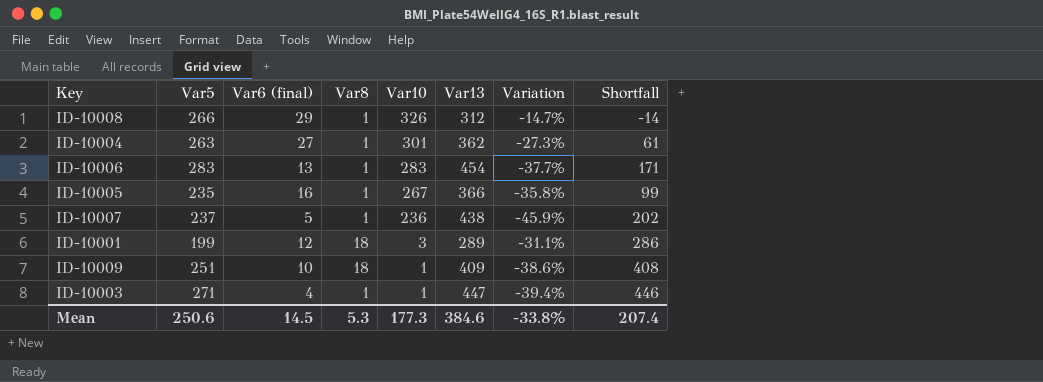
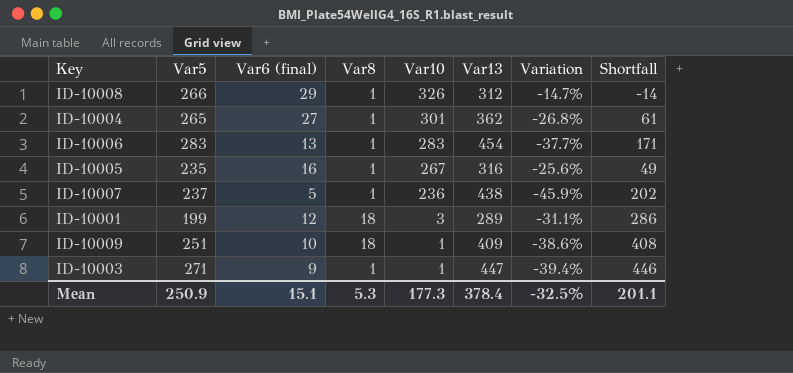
ID-10004 | Var5: 263 -> 265
ID-10004 | Variation: -27.3% -> -26.8%
ID-10005 | Var13: 366 -> 316
ID-10005 | Variation: -35.8% -> -25.6%
ID-10005 | Shortfall: 99 -> 49
ID-10003 | Var6 (final): 4 -> 9
Mean | Var5: 250.6 -> 250.9
Mean | Var6 (final): 14.5 -> 15.1
Mean | Var13: 384.6 -> 378.4
Mean | Variation: -33.8% -> -32.5%
Mean | Shortfall: 207.4 -> 201.1

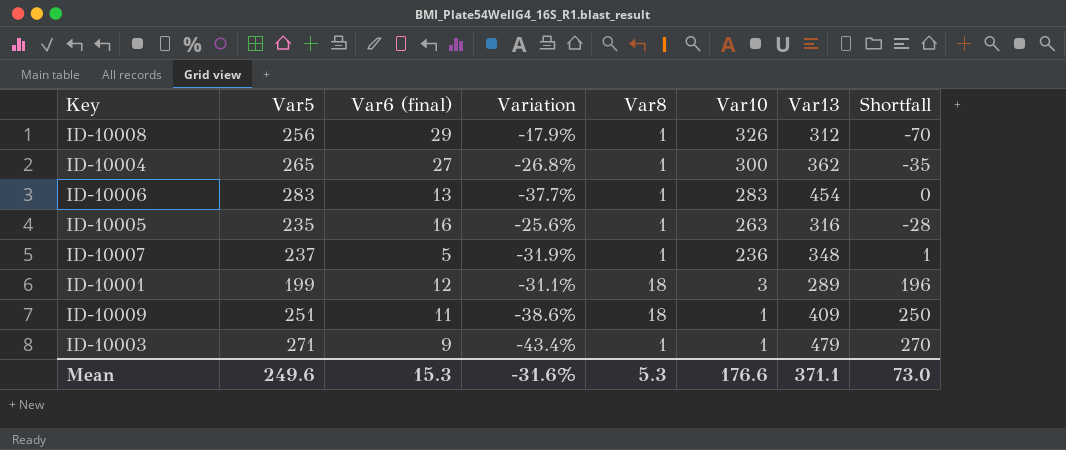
column Variation | position: 7 -> 4
column Shortfall | formula: [Var13] - [Var10] -> [Var5] - [Var10]
ID-10008 | Var5: 266 -> 256
ID-10008 | Variation: -14.7% -> -17.9%
ID-10004 | Var10: 301 -> 300
ID-10005 | Var10: 267 -> 263
ID-10007 | Variation: -45.9% -> -31.9%
ID-10007 | Var13: 438 -> 348
ID-10009 | Var6 (final): 10 -> 11
ID-10003 | Variation: -39.4% -> -43.4%
ID-10003 | Var13: 447 -> 479
Mean | Var5: 250.9 -> 249.6
Mean | Var6 (final): 15.1 -> 15.3
Mean | Variation: -32.5% -> -31.6%
Mean | Var10: 177.3 -> 176.6
Mean | Var13: 378.4 -> 371.1
Mean | Shortfall: 201.1 -> 73.0

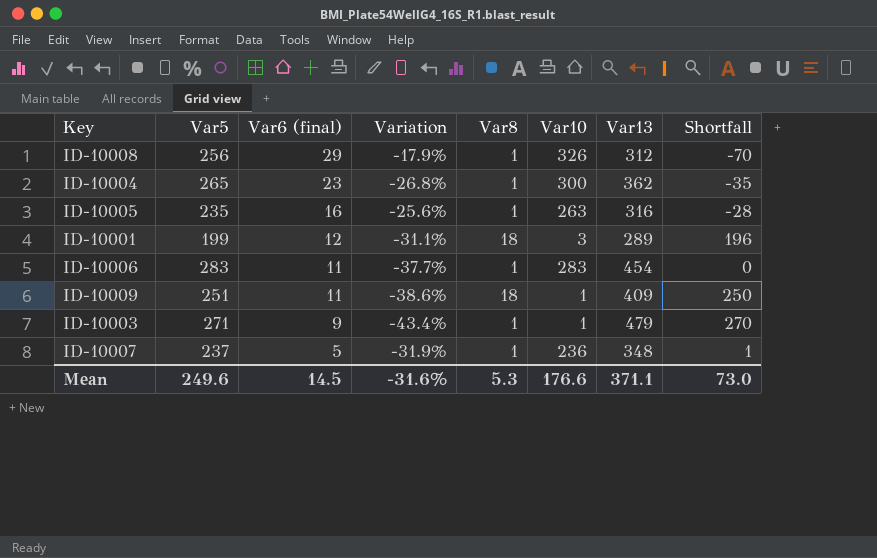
row order: Var10 descending -> Var6 (final) descending
ID-10004 | Var6 (final): 27 -> 23
ID-10006 | Var6 (final): 13 -> 11
Mean | Var6 (final): 15.3 -> 14.5

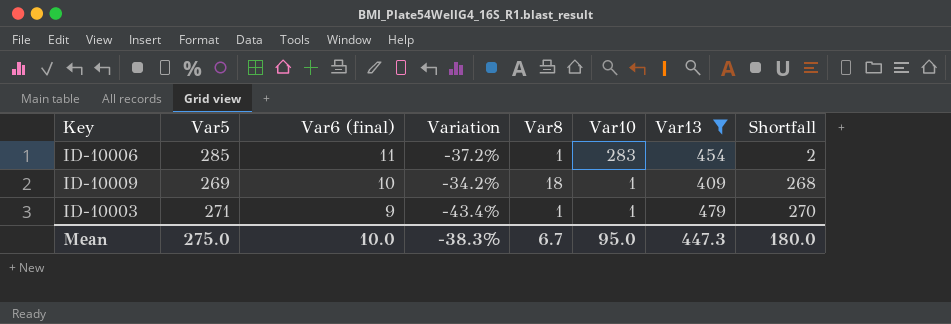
filter: none -> Var13 >= 409
ID-10006 | Var5: 283 -> 285
ID-10006 | Variation: -37.7% -> -37.2%
ID-10006 | Shortfall: 0 -> 2
ID-10009 | Var5: 251 -> 269
ID-10009 | Var6 (final): 11 -> 10
ID-10009 | Variation: -38.6% -> -34.2%
ID-10009 | Shortfall: 250 -> 268
Mean | Var5: 249.6 -> 275.0
Mean | Var6 (final): 14.5 -> 10.0
Mean | Variation: -31.6% -> -38.3%
Mean | Var8: 5.3 -> 6.7
Mean | Var10: 176.6 -> 95.0
Mean | Var13: 371.1 -> 447.3
Mean | Shortfall: 73.0 -> 180.0

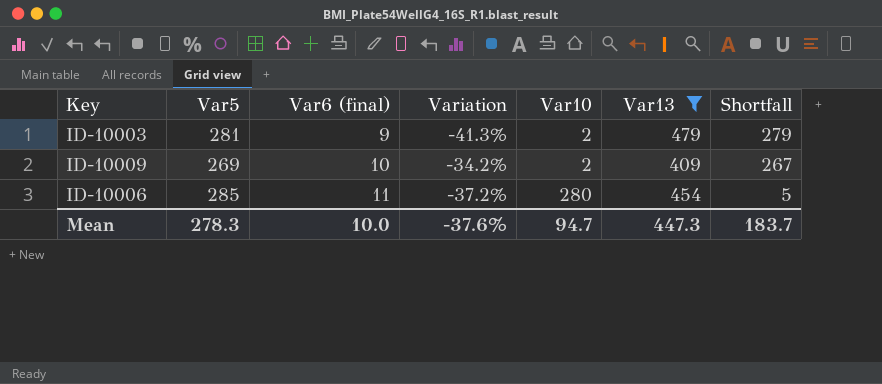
row order: Var6 (final) descending -> Var6 (final) ascending
column Var8 | position: 5 -> none
ID-10003 | Var5: 271 -> 281
ID-10003 | Variation: -43.4% -> -41.3%
ID-10003 | Var10: 1 -> 2
ID-10003 | Shortfall: 270 -> 279
ID-10009 | Var10: 1 -> 2
ID-10009 | Shortfall: 268 -> 267
ID-10006 | Var10: 283 -> 280
ID-10006 | Shortfall: 2 -> 5
Mean | Var5: 275.0 -> 278.3
Mean | Variation: -38.3% -> -37.6%
Mean | Var10: 95.0 -> 94.7
Mean | Shortfall: 180.0 -> 183.7

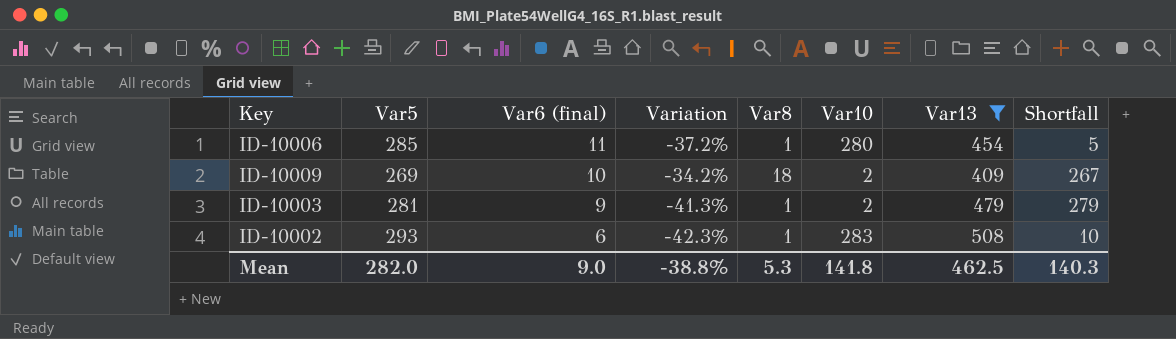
row order: Var6 (final) ascending -> Var6 (final) descending
column Var8 | position: none -> 5
row ID-10002: none -> 293 | 6 | -42.3% | 1 | 283 | 508 | 10
Mean | Var5: 278.3 -> 282.0
Mean | Var6 (final): 10.0 -> 9.0
Mean | Variation: -37.6% -> -38.8%
Mean | Var10: 94.7 -> 141.8
Mean | Var13: 447.3 -> 462.5
Mean | Shortfall: 183.7 -> 140.3

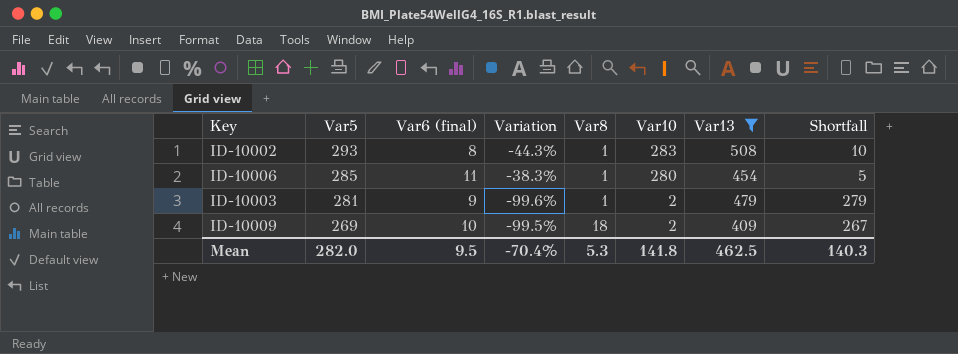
row order: Var6 (final) descending -> Var5 descending
column Variation | formula: ([Var5] - [Var13]) / [Var13] -> ([Var10] - [Var13]) / [Var13]
ID-10002 | Var6 (final): 6 -> 8
Mean | Var6 (final): 9.0 -> 9.5
Mean | Variation: -38.8% -> -70.4%

